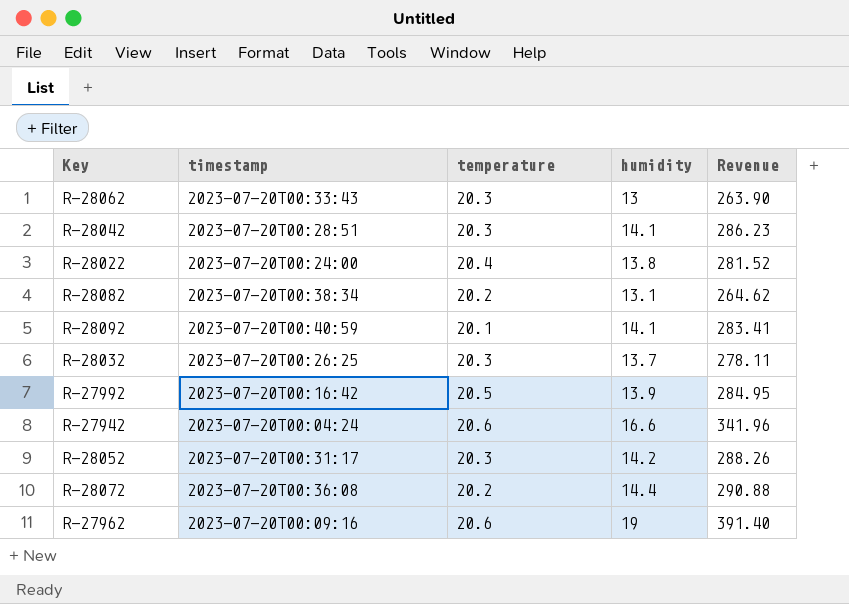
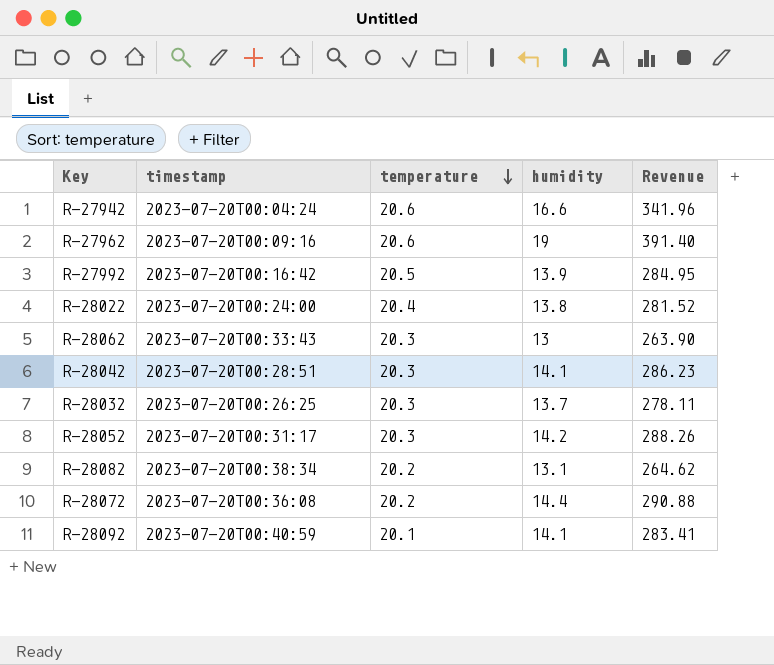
row order: none -> temperature descending

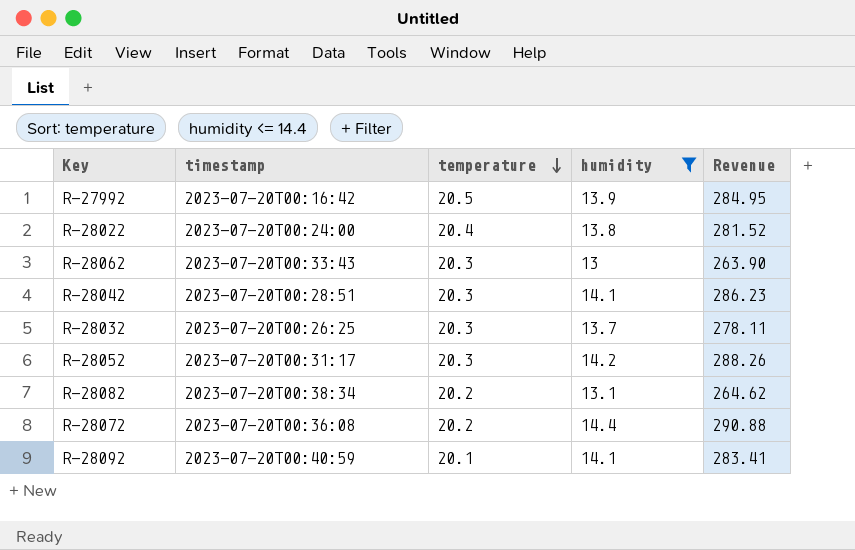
filter: none -> humidity <= 14.4

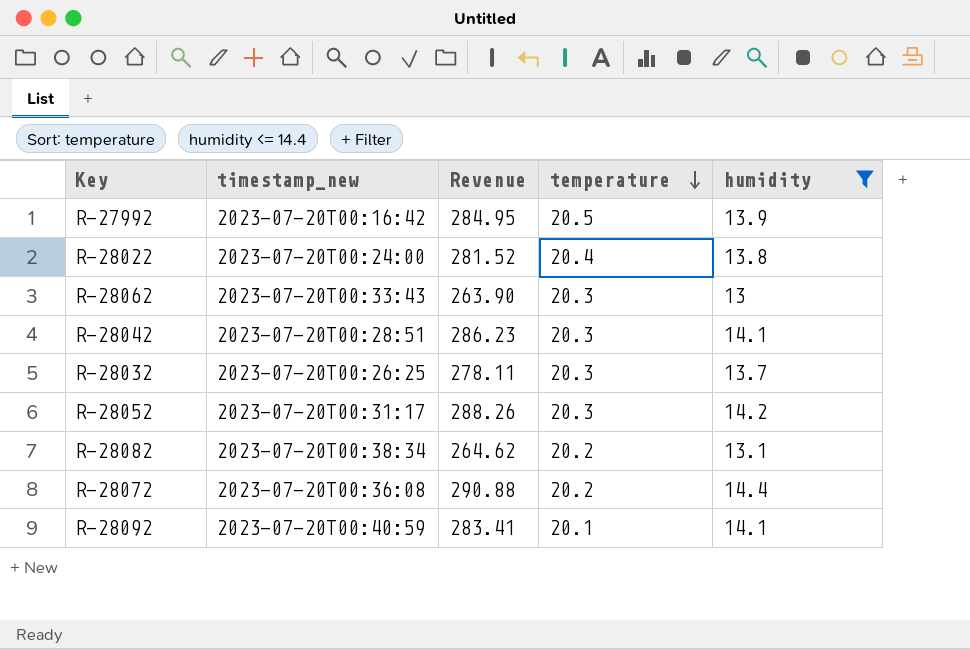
column name: timestamp -> timestamp_new
column Revenue | position: 5 -> 3

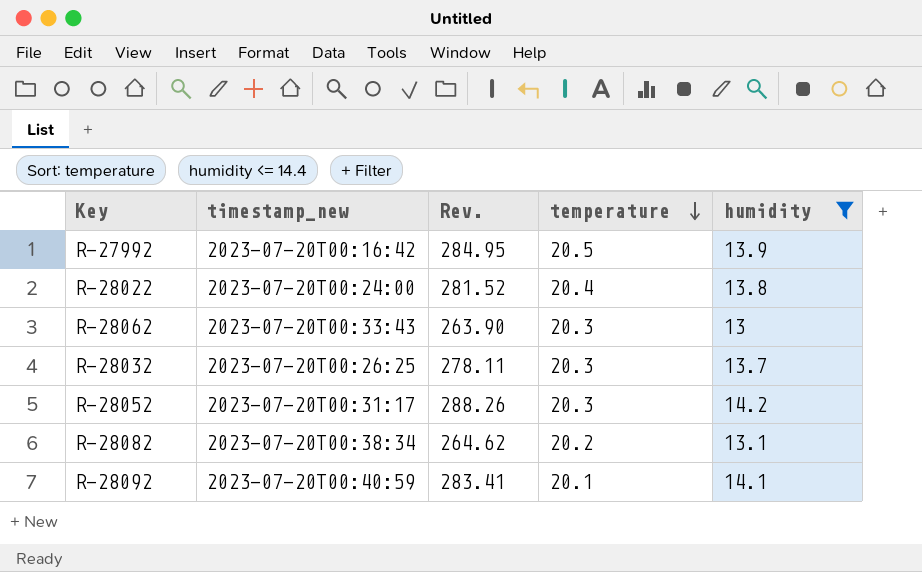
column name: Revenue -> Rev.
row R-28042: 2023-07-20T00:28:51 | 286.23 | 20.3 | 14.1 -> none
row R-28072: 2023-07-20T00:36:08 | 290.88 | 20.2 | 14.4 -> none

